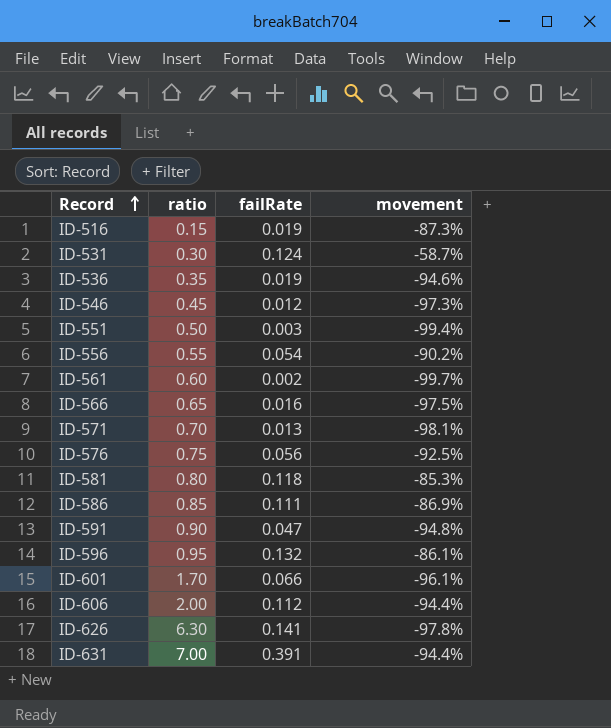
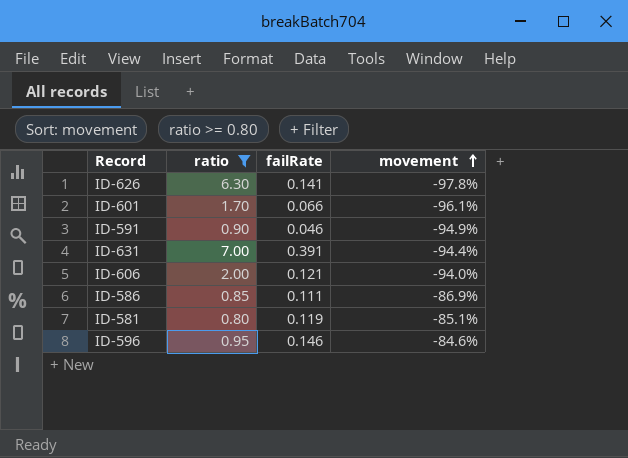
filter: none -> ratio >= 0.80
row order: Record ascending -> movement ascending
ID-591 | failRate: 0.047 -> 0.046
ID-591 | movement: -94.8% -> -94.9%
ID-606 | failRate: 0.112 -> 0.121
ID-606 | movement: -94.4% -> -94.0%
ID-581 | failRate: 0.118 -> 0.119
ID-581 | movement: -85.3% -> -85.1%
ID-596 | failRate: 0.132 -> 0.146
ID-596 | movement: -86.1% -> -84.6%

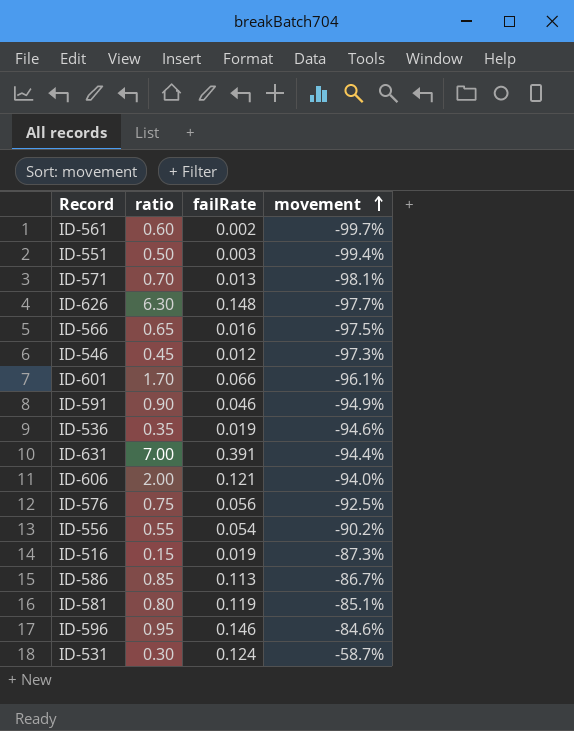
filter: ratio >= 0.80 -> none
ID-626 | failRate: 0.141 -> 0.148
ID-626 | movement: -97.8% -> -97.7%
ID-586 | failRate: 0.111 -> 0.113
ID-586 | movement: -86.9% -> -86.7%

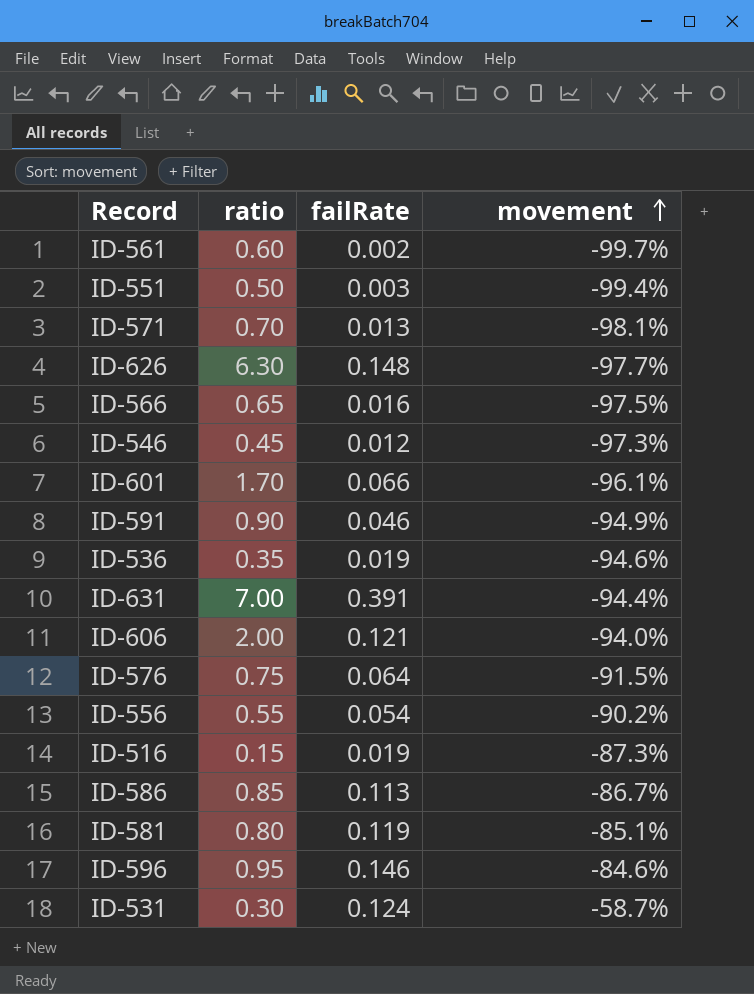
ID-576 | failRate: 0.056 -> 0.064
ID-576 | movement: -92.5% -> -91.5%

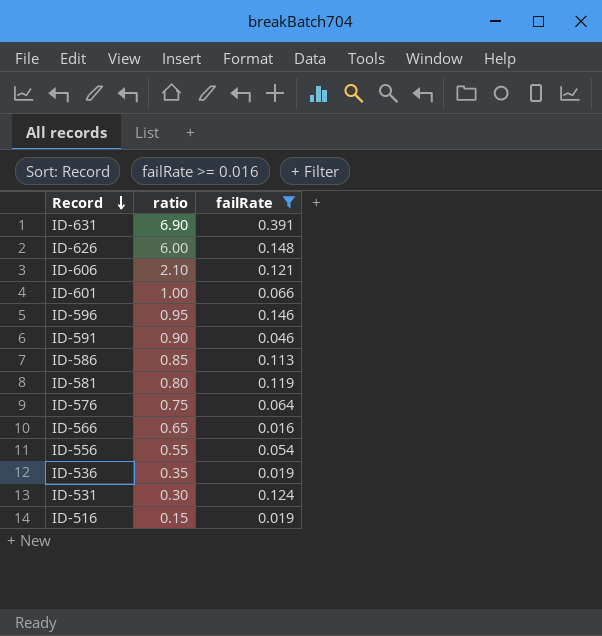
filter: none -> failRate >= 0.016
row order: movement ascending -> Record descending
column movement | formula: ([failRate] - [ratio]) / [ratio] -> none
ID-631 | ratio: 7.00 -> 6.90
ID-626 | ratio: 6.30 -> 6.00
ID-606 | ratio: 2.00 -> 2.10
ID-601 | ratio: 1.70 -> 1.00

